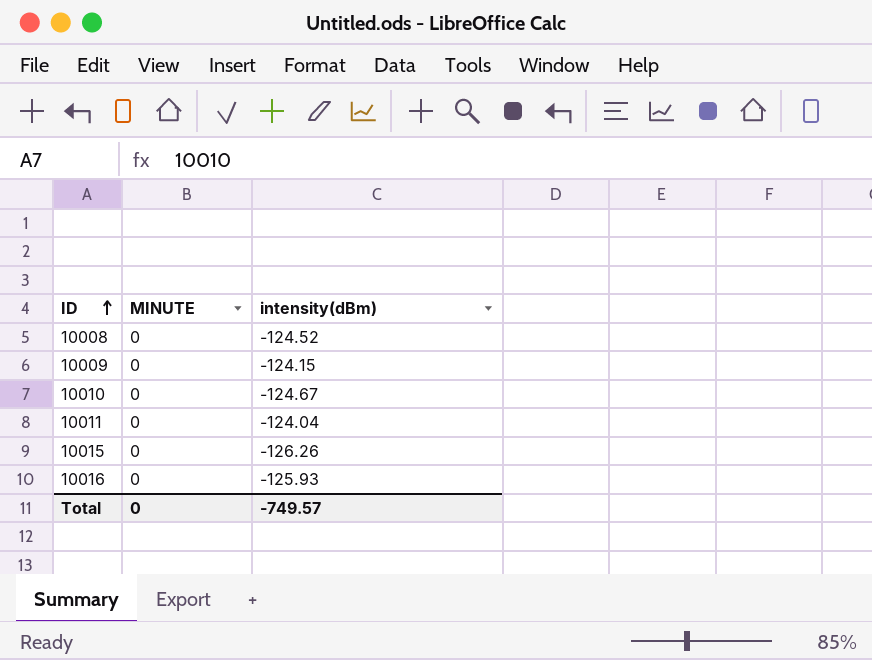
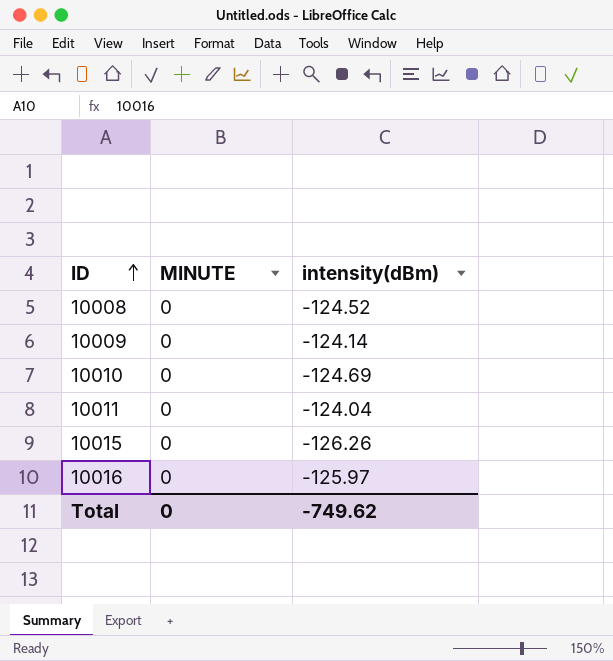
10009 | intensity(dBm): -124.15 -> -124.14
10010 | intensity(dBm): -124.67 -> -124.69
10016 | intensity(dBm): -125.93 -> -125.97
Total | intensity(dBm): -749.57 -> -749.62

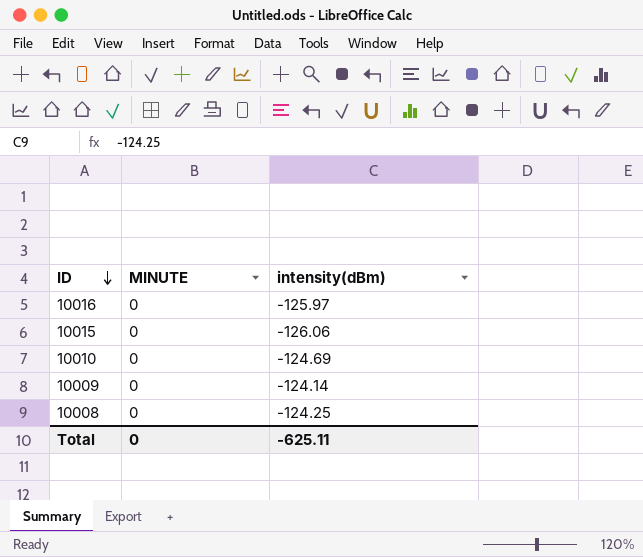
row order: ID ascending -> ID descending
row 10011: 0 | -124.04 -> none
10015 | intensity(dBm): -126.26 -> -126.06
10008 | intensity(dBm): -124.52 -> -124.25
Total | intensity(dBm): -749.62 -> -625.11

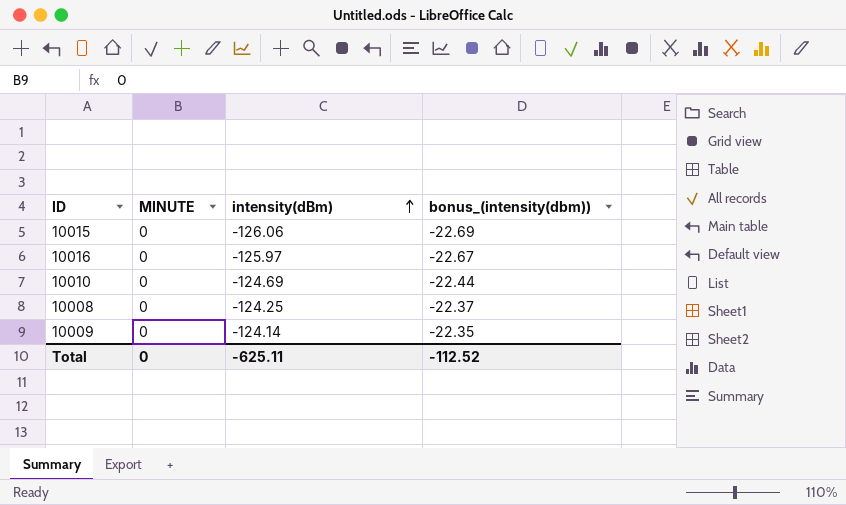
row order: ID descending -> intensity(dBm) ascending
column bonus_(intensity(dbm)) | formula: none -> [intensity(dBm)] * 0.18

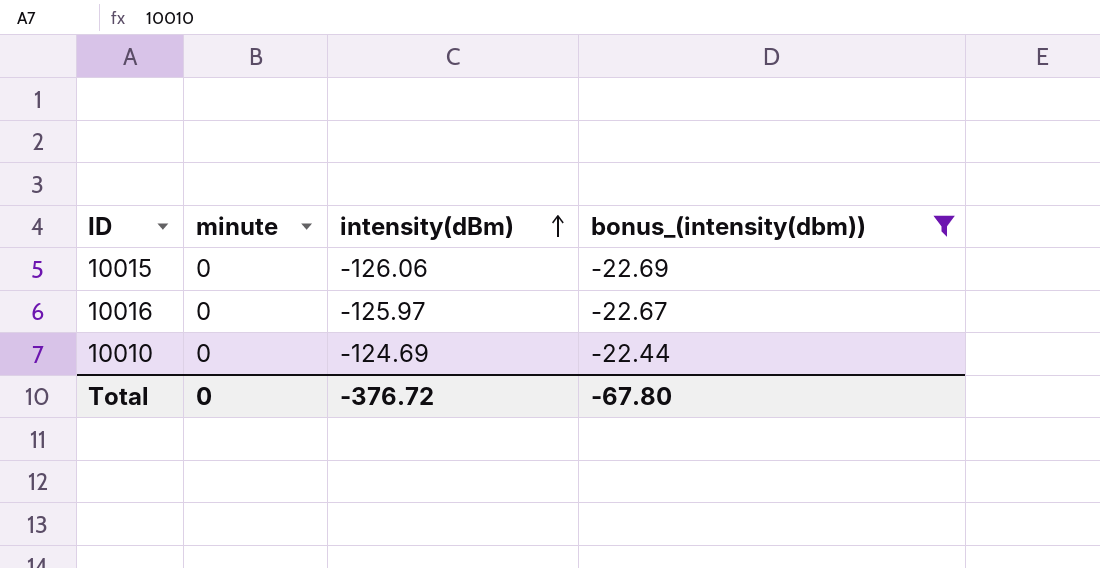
filter: none -> bonus_(intensity(dbm)) <= -22.44
column name: MINUTE -> minute
Total | intensity(dBm): -625.11 -> -376.72
Total | bonus_(intensity(dbm)): -112.52 -> -67.80

